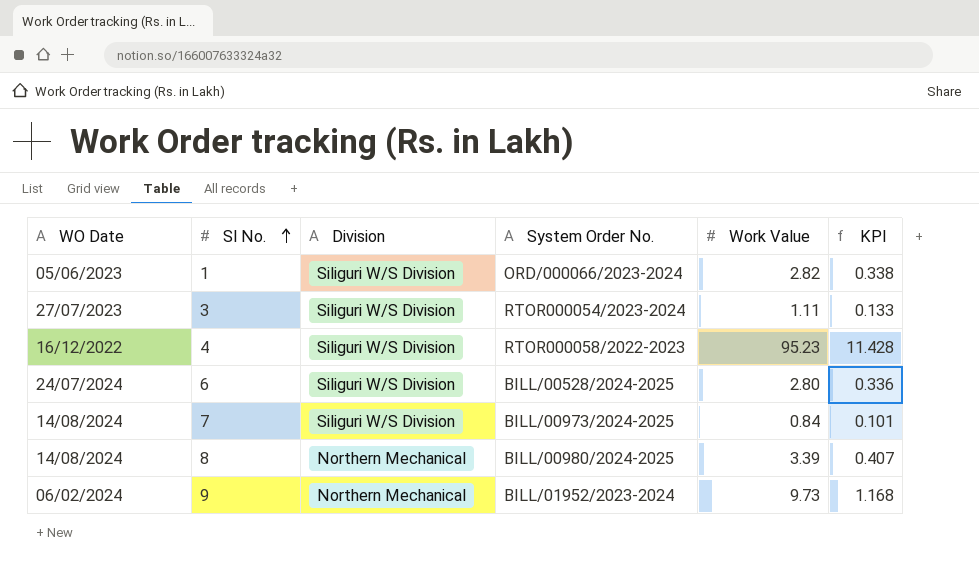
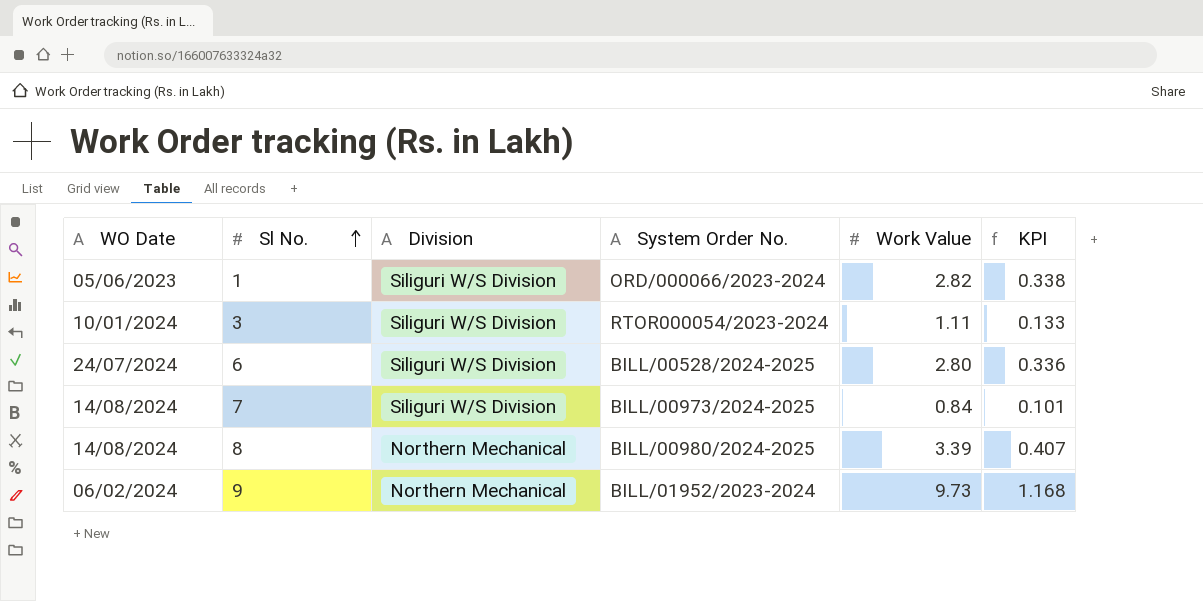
row 4: 16/12/2022 | Siliguri W/S Division | RTOR000058/2022-2023 | 95.23 | 11.428 -> none
3 | WO Date: 27/07/2023 -> 10/01/2024

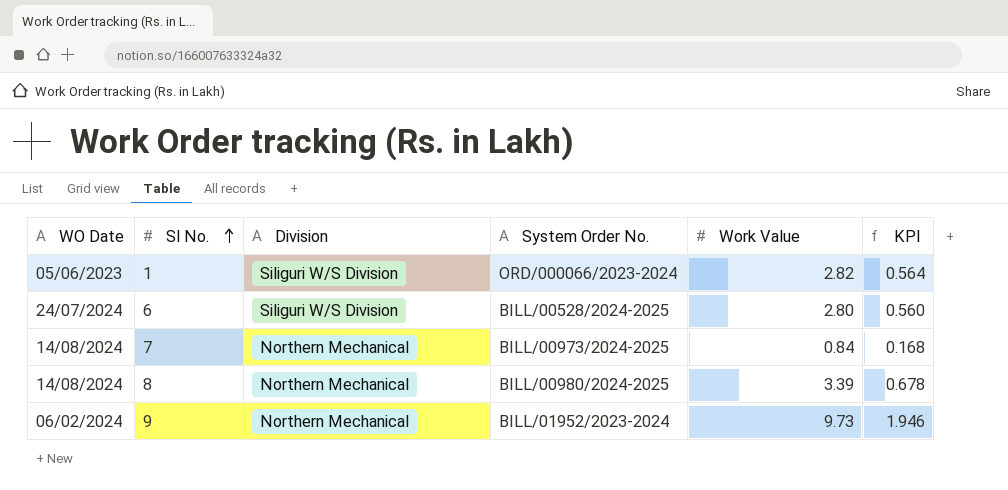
column KPI | formula: [Work Value] * 0.12 -> [Work Value] * 0.2
row 3: 10/01/2024 | Siliguri W/S Division | RTOR000054/2023-2024 | 1.11 | 0.133 -> none
7 | Division: Siliguri W/S Division -> Northern Mechanical

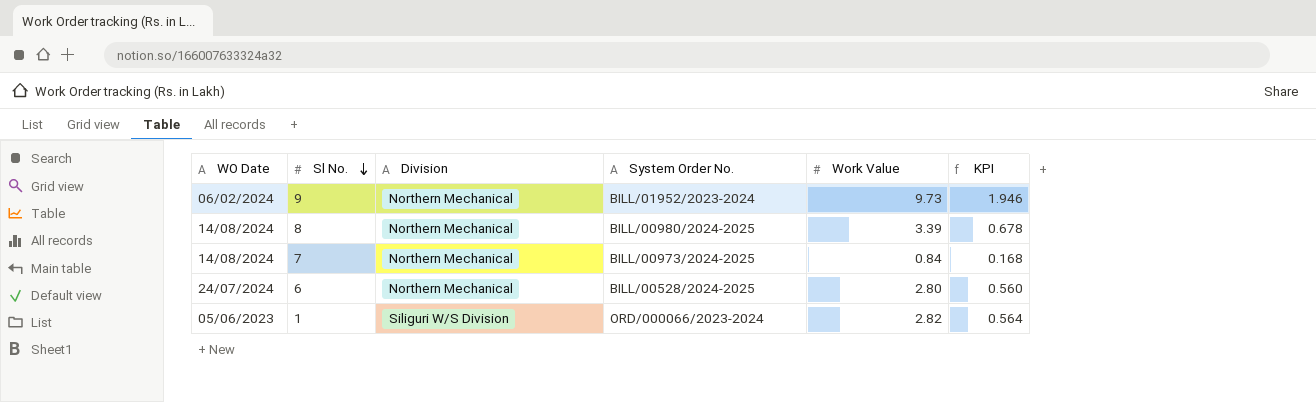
row order: Sl No. ascending -> Sl No. descending
6 | Division: Siliguri W/S Division -> Northern Mechanical

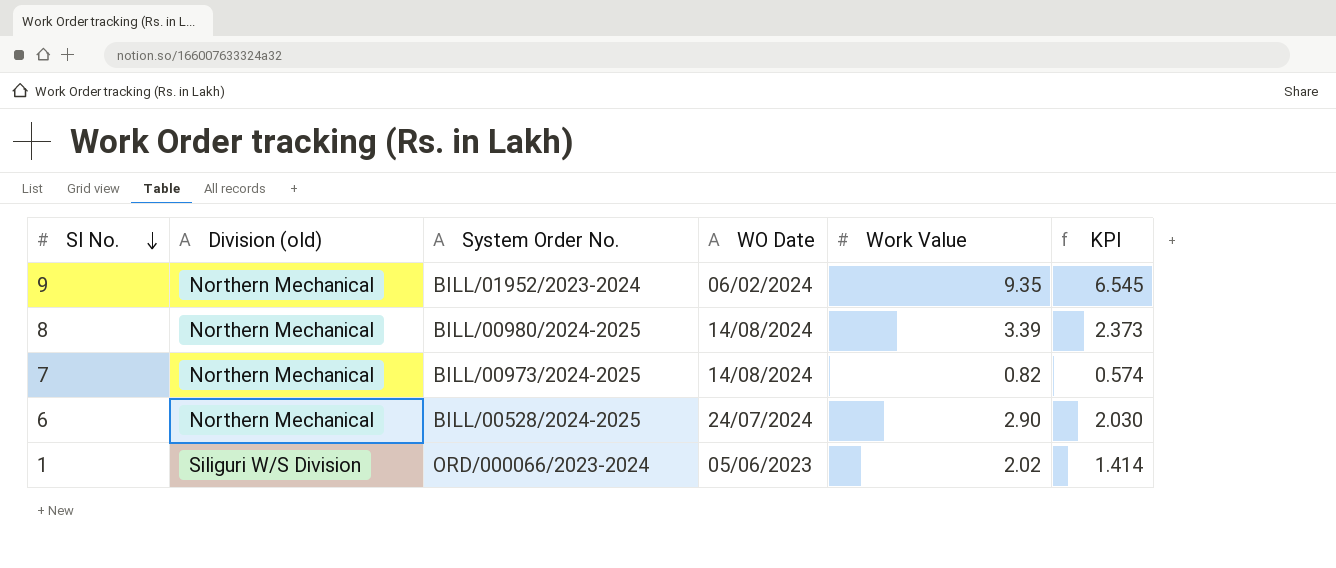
column name: Division -> Division (old)
column WO Date | position: 1 -> 4
column KPI | formula: [Work Value] * 0.2 -> [Work Value] * 0.7
9 | Work Value: 9.73 -> 9.35
7 | Work Value: 0.84 -> 0.82
6 | Work Value: 2.80 -> 2.90
1 | Work Value: 2.82 -> 2.02

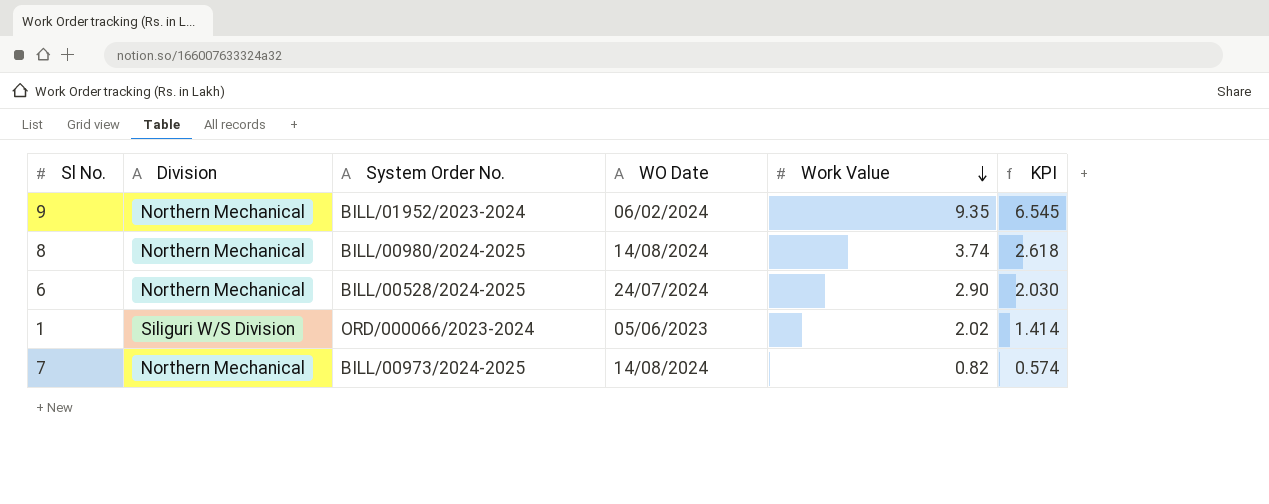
row order: Sl No. descending -> Work Value descending
column name: Division (old) -> Division
8 | Work Value: 3.39 -> 3.74
8 | KPI: 2.373 -> 2.618

